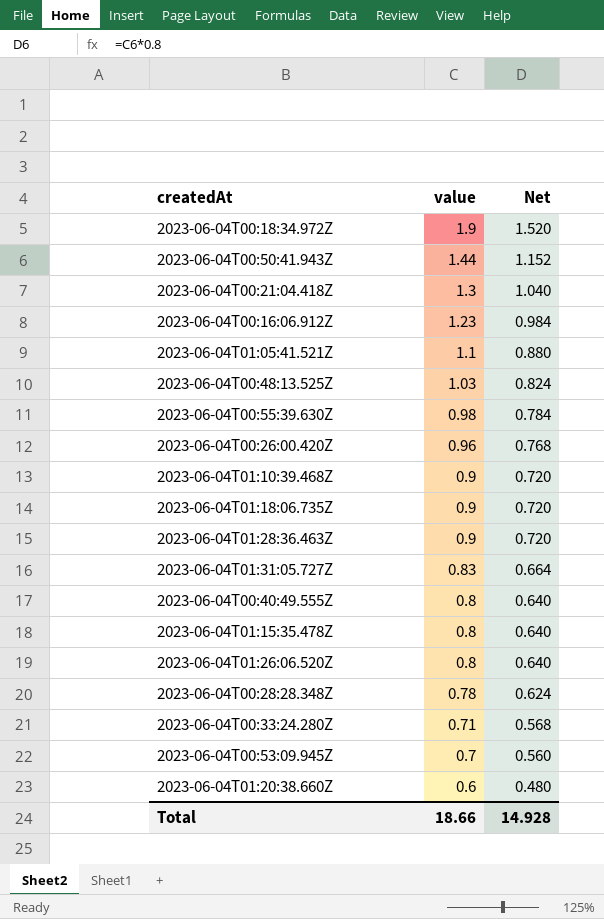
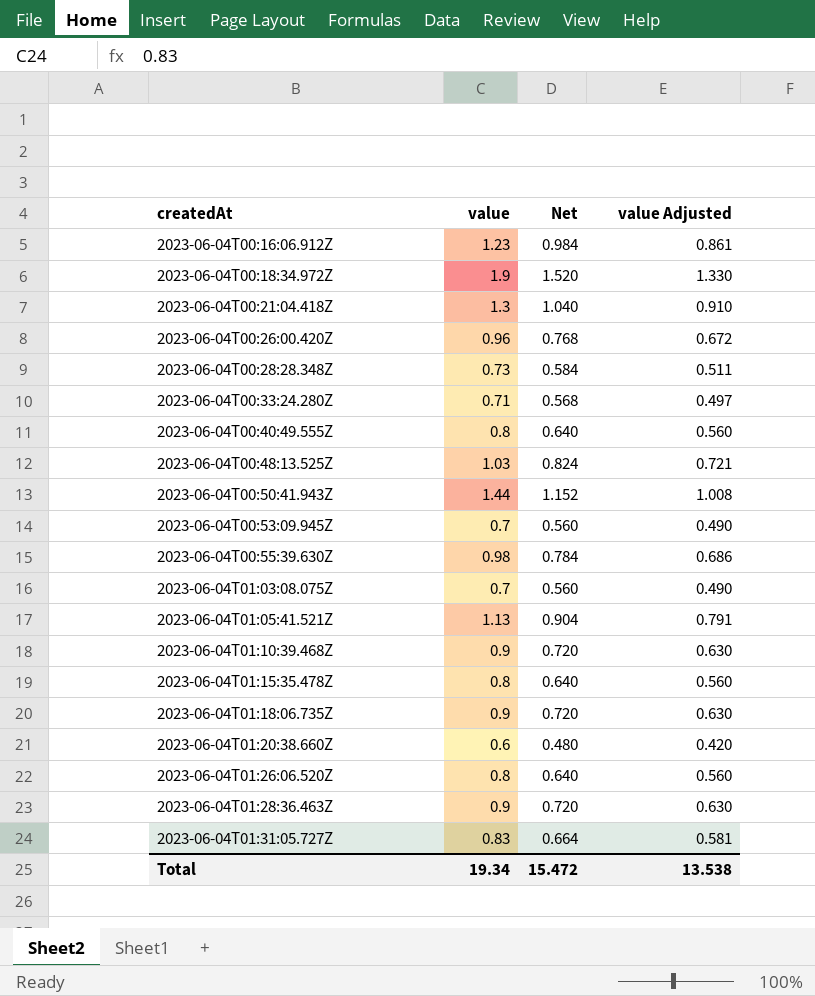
row order: value descending -> createdAt ascending
column value Adjusted | formula: none -> [value] * 0.7
2023-06-04T00:28:28.348Z | value: 0.78 -> 0.73
2023-06-04T00:28:28.348Z | Net: 0.624 -> 0.584
row 2023-06-04T01:03:08.075Z: none -> 0.7 | 0.560 | 0.490
2023-06-04T01:05:41.521Z | value: 1.1 -> 1.13
2023-06-04T01:05:41.521Z | Net: 0.880 -> 0.904
Total | value: 18.66 -> 19.34
Total | Net: 14.928 -> 15.472

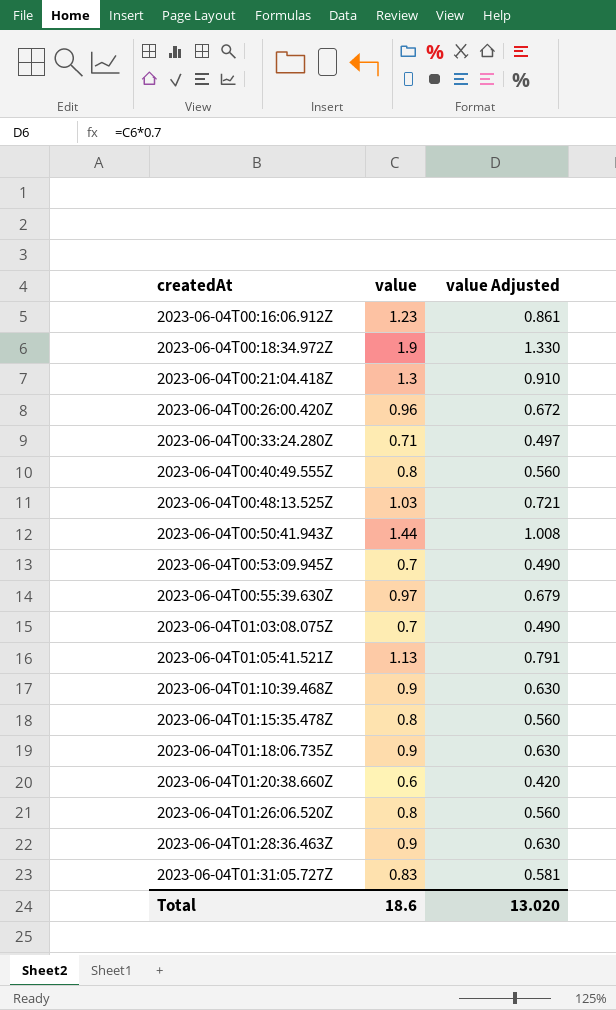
column Net | formula: [value] * 0.8 -> none
row 2023-06-04T00:28:28.348Z: 0.73 | 0.584 | 0.511 -> none
2023-06-04T00:55:39.630Z | value: 0.98 -> 0.97
2023-06-04T00:55:39.630Z | value Adjusted: 0.686 -> 0.679
Total | value: 19.34 -> 18.6
Total | value Adjusted: 13.538 -> 13.020

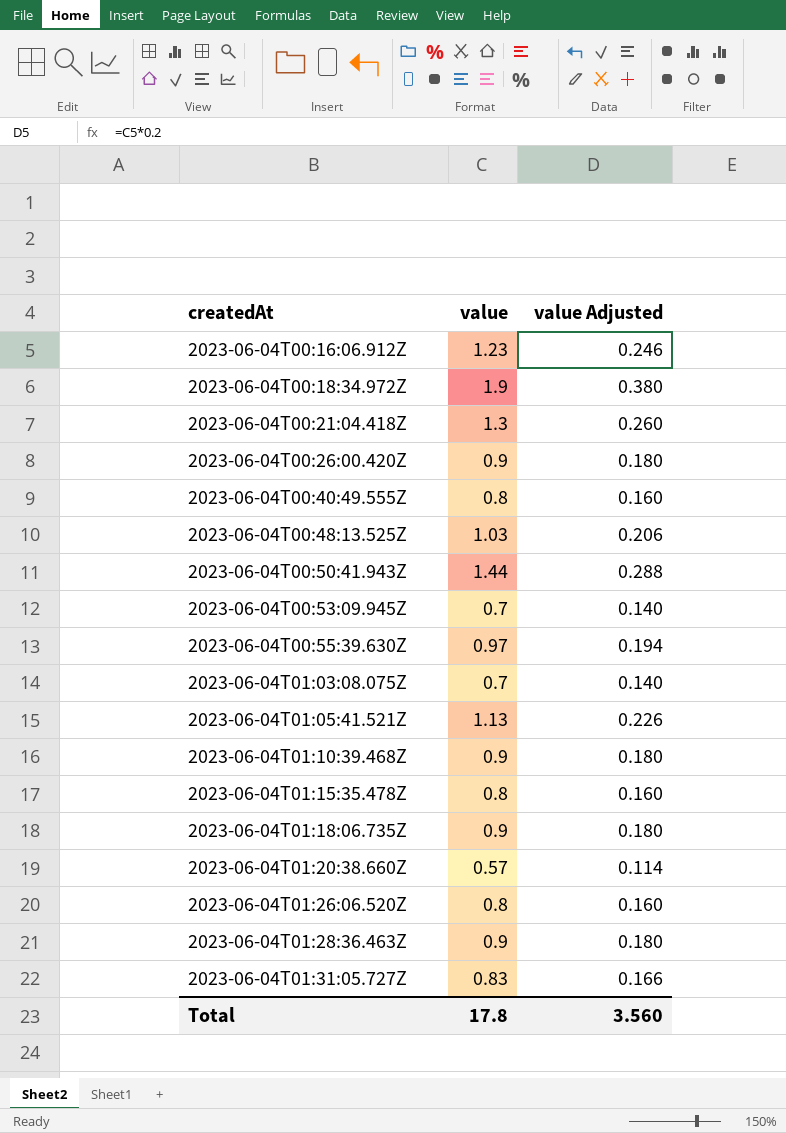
column value Adjusted | formula: [value] * 0.7 -> [value] * 0.2
row 2023-06-04T00:33:24.280Z: 0.71 | 0.497 -> none
2023-06-04T00:26:00.420Z | value: 0.96 -> 0.9
2023-06-04T01:20:38.660Z | value: 0.6 -> 0.57
Total | value: 18.6 -> 17.8
Total | value Adjusted: 13.020 -> 3.560

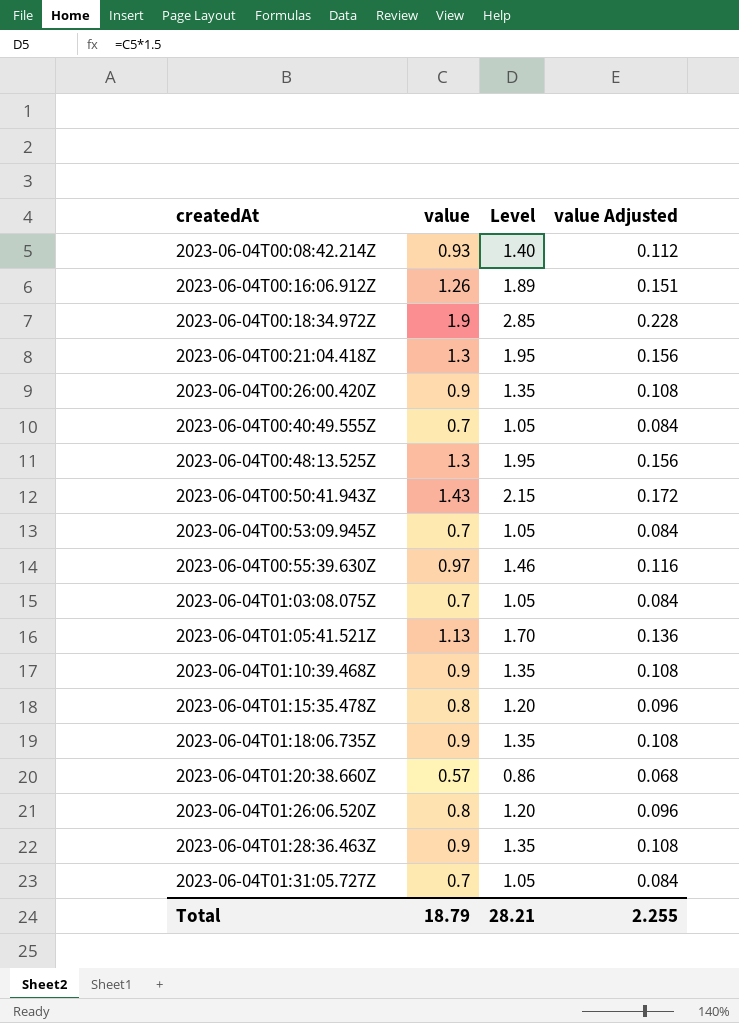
column Level | formula: none -> [value] * 1.5
column value Adjusted | formula: [value] * 0.2 -> [value] * 0.12
row 2023-06-04T00:08:42.214Z: none -> 0.93 | 1.40 | 0.112
2023-06-04T00:16:06.912Z | value: 1.23 -> 1.26
2023-06-04T00:40:49.555Z | value: 0.8 -> 0.7
2023-06-04T00:48:13.525Z | value: 1.03 -> 1.3
2023-06-04T00:50:41.943Z | value: 1.44 -> 1.43
2023-06-04T01:31:05.727Z | value: 0.83 -> 0.7
Total | value: 17.8 -> 18.79
Total | value Adjusted: 3.560 -> 2.255

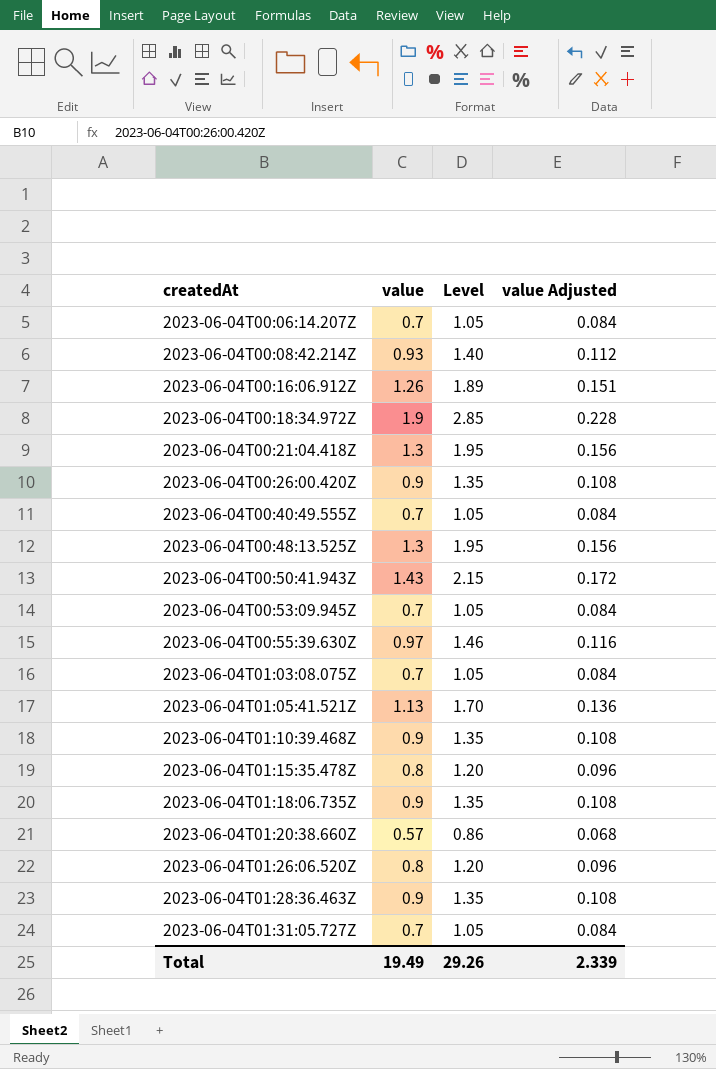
row 2023-06-04T00:06:14.207Z: none -> 0.7 | 1.05 | 0.084
Total | value: 18.79 -> 19.49
Total | Level: 28.21 -> 29.26
Total | value Adjusted: 2.255 -> 2.339

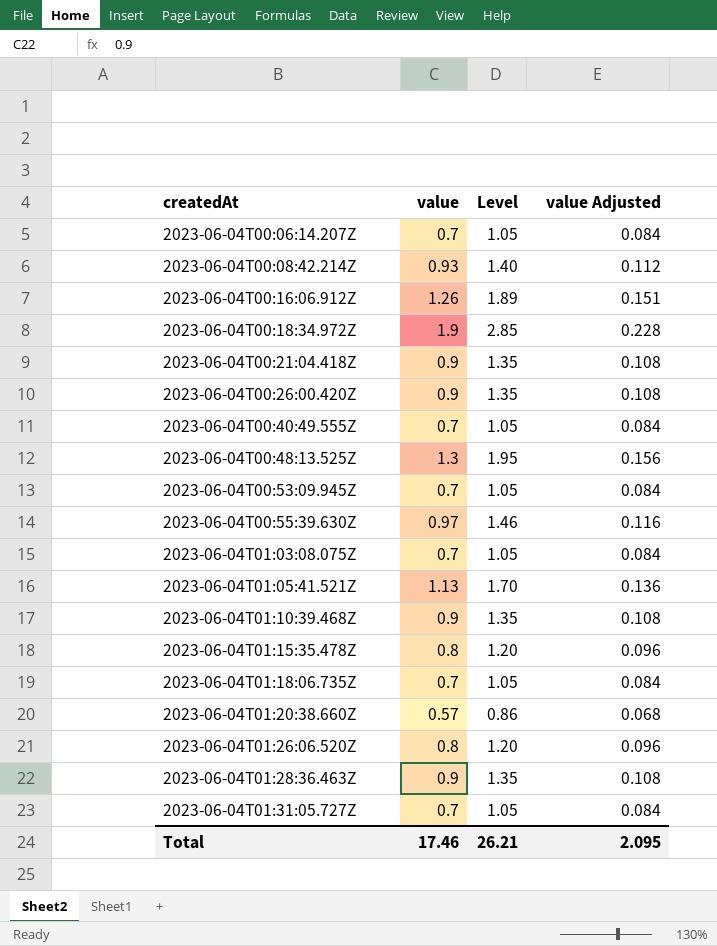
row 2023-06-04T00:50:41.943Z: 1.43 | 2.15 | 0.172 -> none
2023-06-04T00:21:04.418Z | value: 1.3 -> 0.9
2023-06-04T00:21:04.418Z | Level: 1.95 -> 1.35
2023-06-04T00:21:04.418Z | value Adjusted: 0.156 -> 0.108
2023-06-04T01:18:06.735Z | value: 0.9 -> 0.7
2023-06-04T01:18:06.735Z | Level: 1.35 -> 1.05
2023-06-04T01:18:06.735Z | value Adjusted: 0.108 -> 0.084
Total | value: 19.49 -> 17.46
Total | Level: 29.26 -> 26.21
Total | value Adjusted: 2.339 -> 2.095

